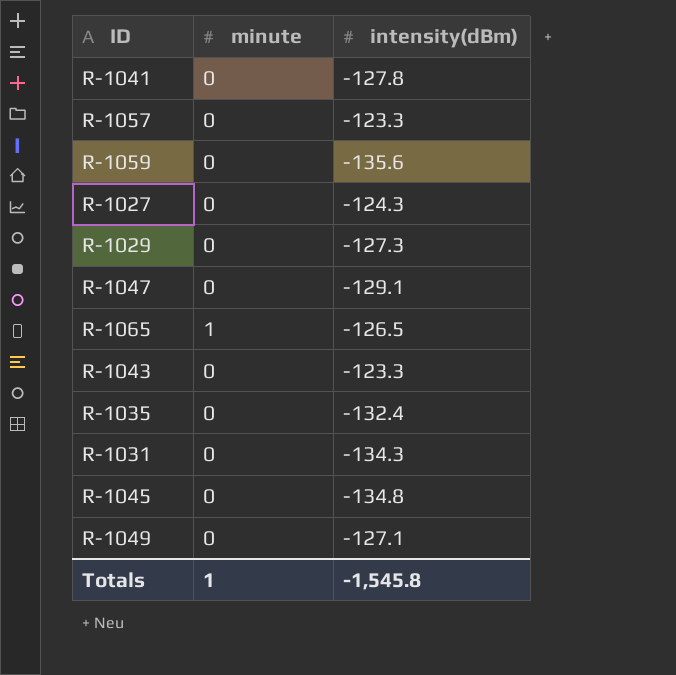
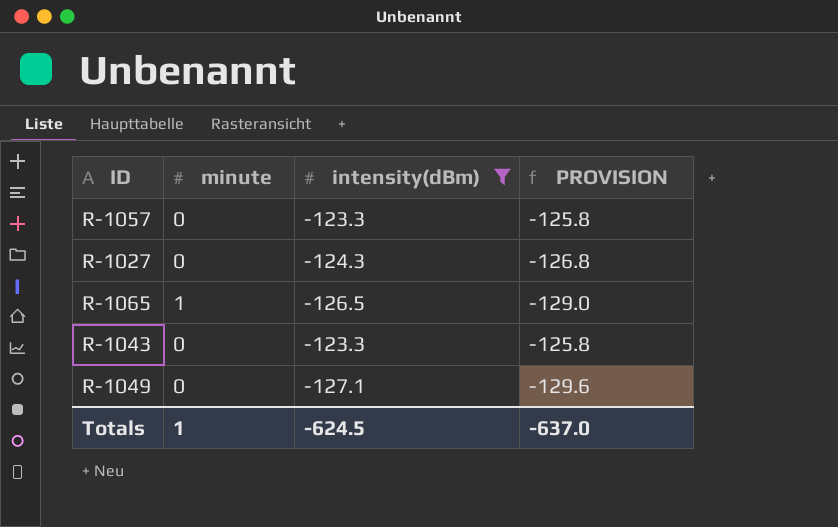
filter: none -> intensity(dBm) >= -127.1
column PROVISION | formula: none -> [intensity(dBm)] * 1.02
Totals | intensity(dBm): -1,545.8 -> -624.5

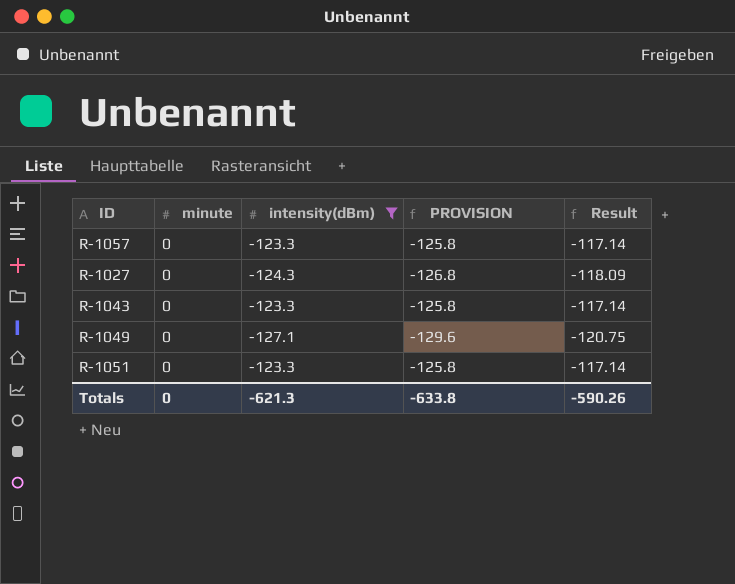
column Result | formula: none -> [intensity(dBm)] * 0.95
row R-1065: 1 | -126.5 | -129.0 -> none
row R-1051: none -> 0 | -123.3 | -125.8 | -117.14
Totals | minute: 1 -> 0
Totals | intensity(dBm): -624.5 -> -621.3
Totals | PROVISION: -637.0 -> -633.8

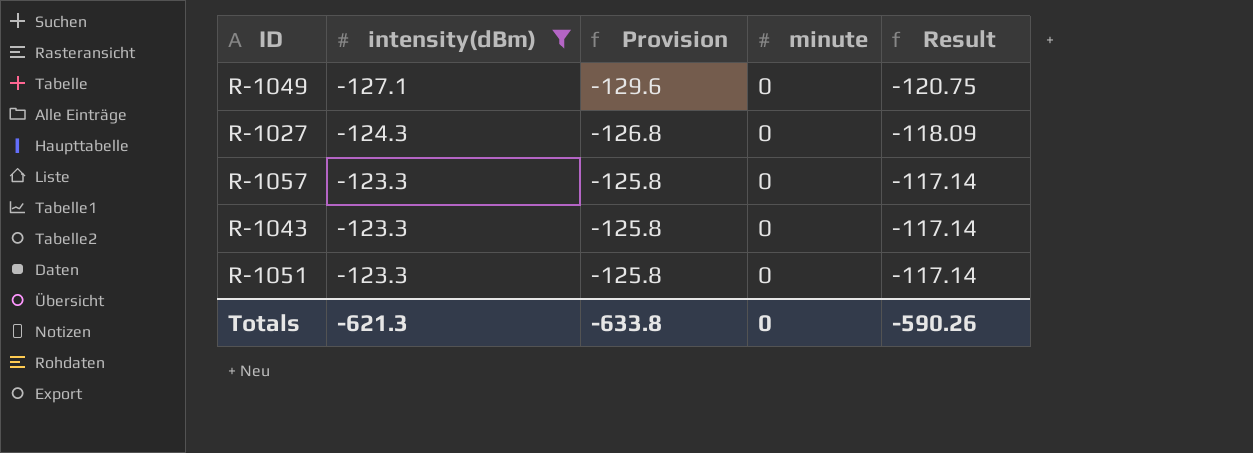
row order: none -> intensity(dBm) ascending
column name: PROVISION -> Provision
column minute | position: 2 -> 4

